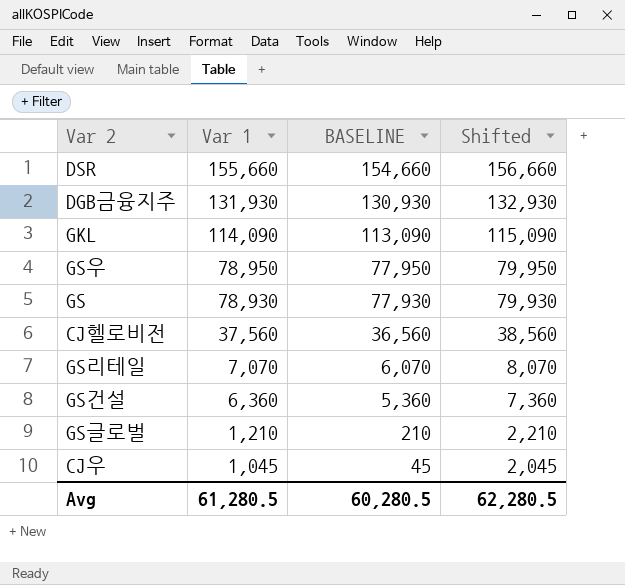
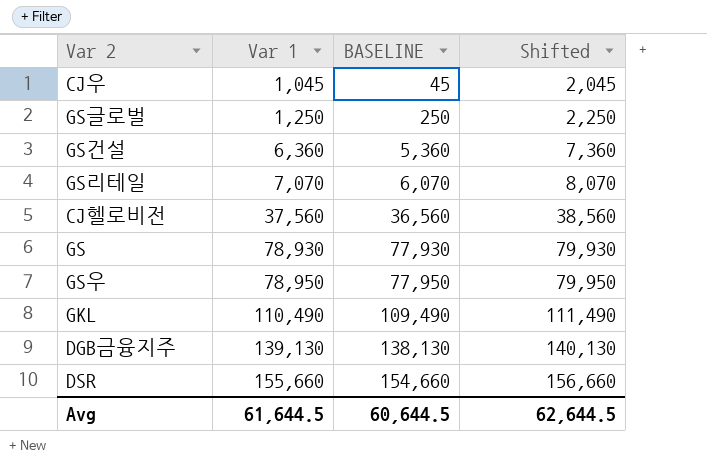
row order: Var 1 descending -> Var 1 ascending
GS글로벌 | Var 1: 1,210 -> 1,250
GS글로벌 | BASELINE: 210 -> 250
GS글로벌 | Shifted: 2,210 -> 2,250
GKL | Var 1: 114,090 -> 110,490
GKL | BASELINE: 113,090 -> 109,490
GKL | Shifted: 115,090 -> 111,490
DGB금융지주 | Var 1: 131,930 -> 139,130
DGB금융지주 | BASELINE: 130,930 -> 138,130
DGB금융지주 | Shifted: 132,930 -> 140,130
Avg | Var 1: 61,280.5 -> 61,644.5
Avg | BASELINE: 60,280.5 -> 60,644.5
Avg | Shifted: 62,280.5 -> 62,644.5

